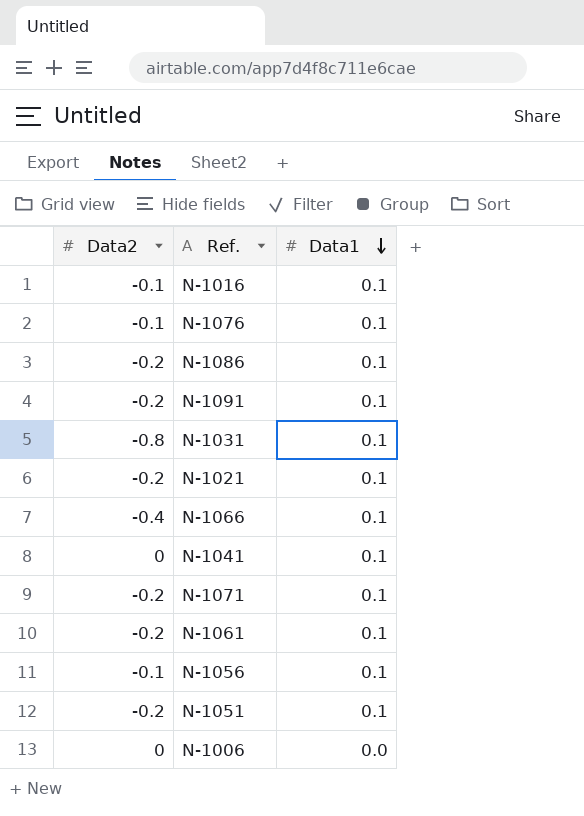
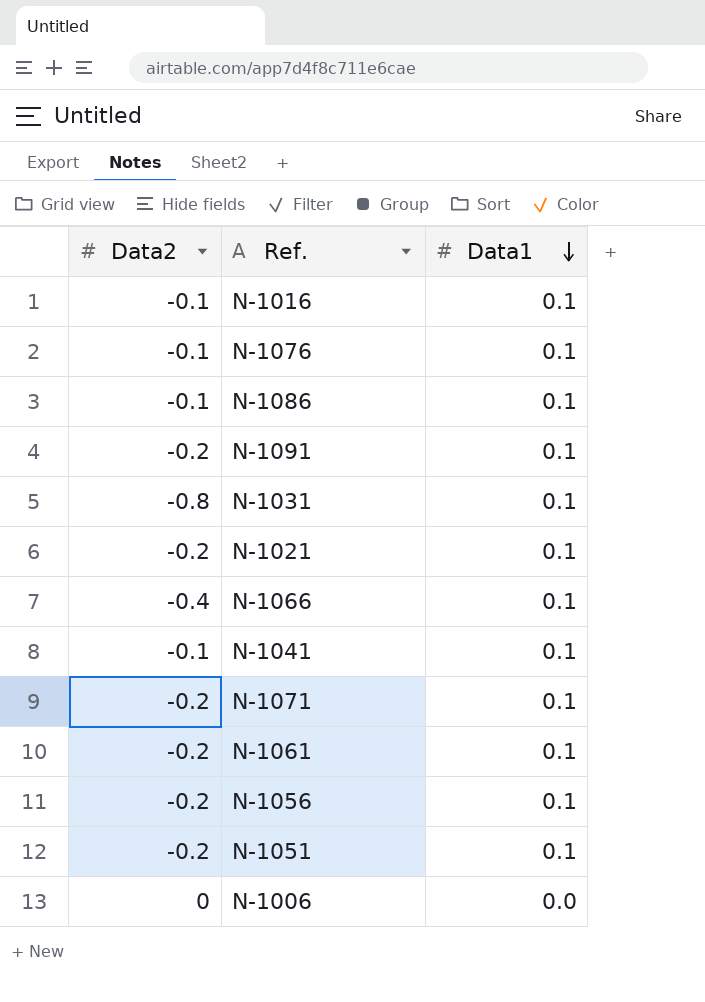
N-1086 | Data2: -0.2 -> -0.1
N-1041 | Data2: 0 -> -0.1
N-1056 | Data2: -0.1 -> -0.2

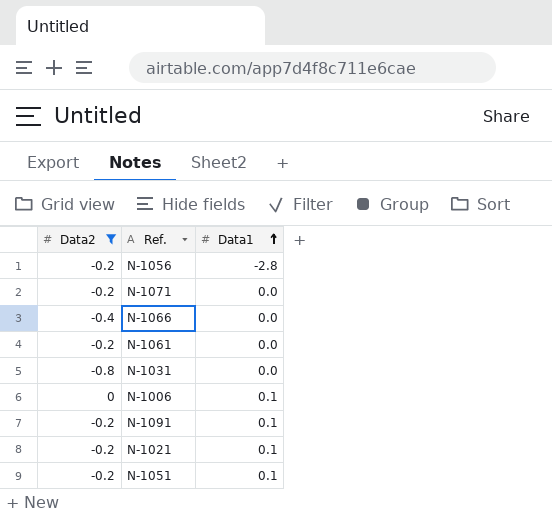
filter: none -> Data2 != -0.1
row order: Data1 descending -> Data1 ascending
N-1056 | Data1: 0.1 -> -2.8
N-1071 | Data1: 0.1 -> 0.0
N-1066 | Data1: 0.1 -> 0.0
N-1061 | Data1: 0.1 -> 0.0
N-1031 | Data1: 0.1 -> 0.0
N-1006 | Data1: 0.0 -> 0.1

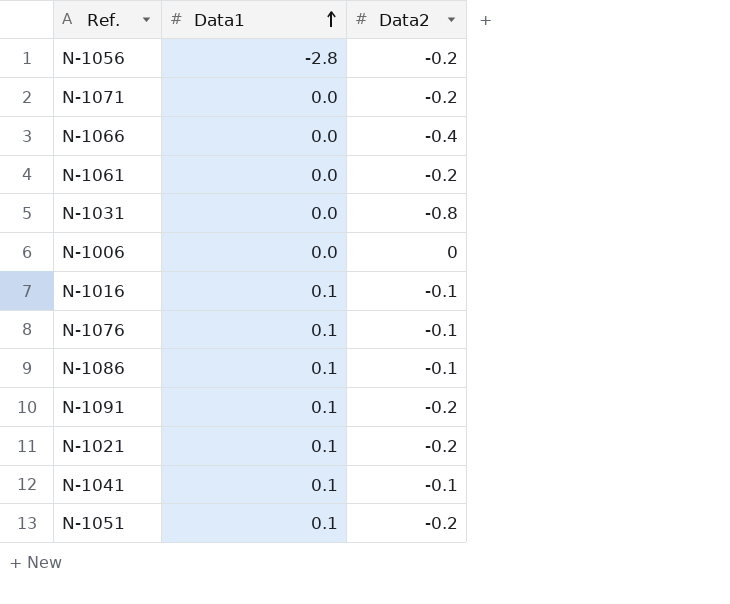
filter: Data2 != -0.1 -> none
column Data2 | position: 1 -> 3
N-1006 | Data1: 0.1 -> 0.0

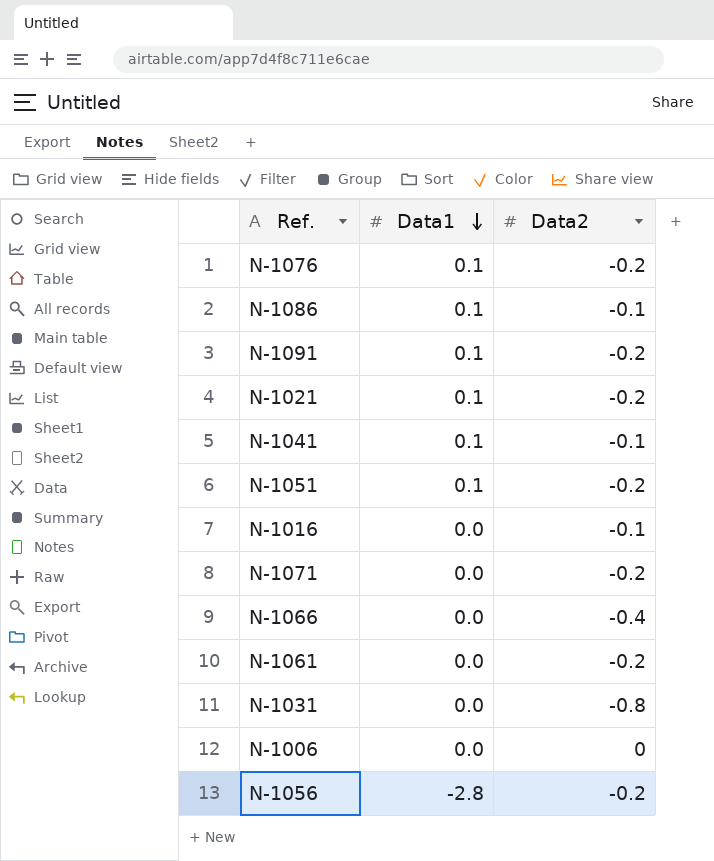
row order: Data1 ascending -> Data1 descending
N-1076 | Data2: -0.1 -> -0.2
N-1016 | Data1: 0.1 -> 0.0

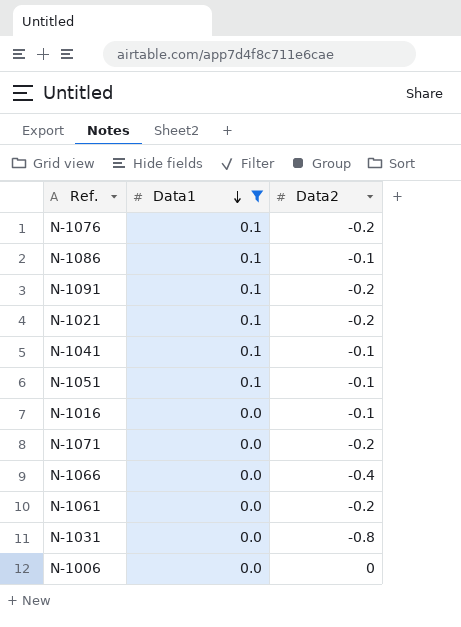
filter: none -> Data1 != -2.8
N-1051 | Data2: -0.2 -> -0.1

